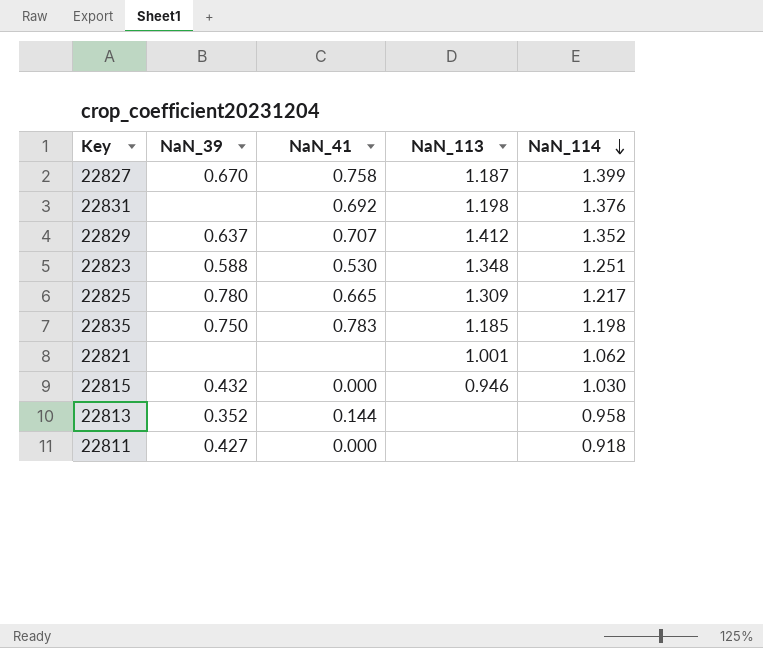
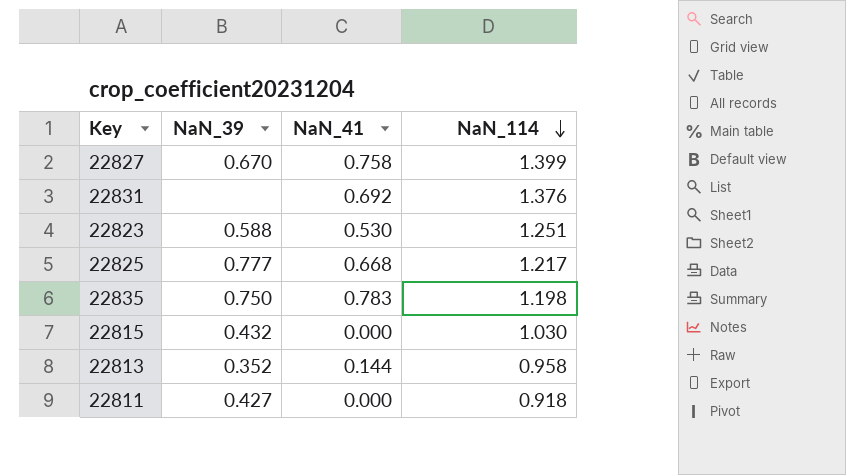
column NaN_113 | position: 4 -> none
row 22829: 0.637 | 0.707 | 1.412 | 1.352 -> none
row 22821: none | none | 1.001 | 1.062 -> none
22825 | NaN_39: 0.780 -> 0.777
22825 | NaN_41: 0.665 -> 0.668

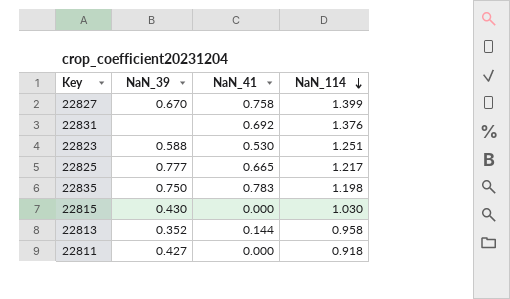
22825 | NaN_41: 0.668 -> 0.665
22815 | NaN_39: 0.432 -> 0.430

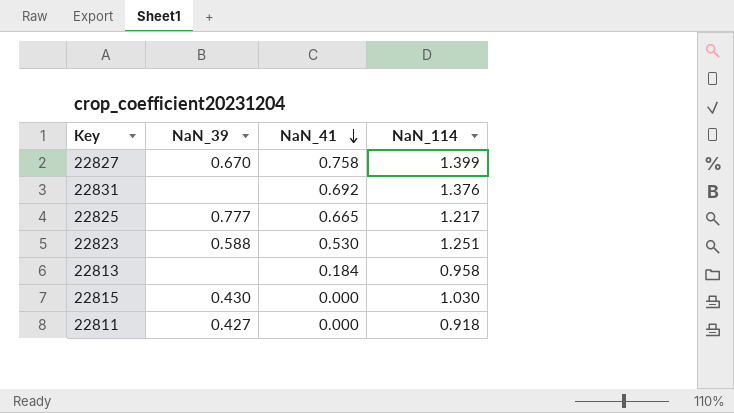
row order: NaN_114 descending -> NaN_41 descending
row 22835: 0.750 | 0.783 | 1.198 -> none
22813 | NaN_39: 0.352 -> none
22813 | NaN_41: 0.144 -> 0.184

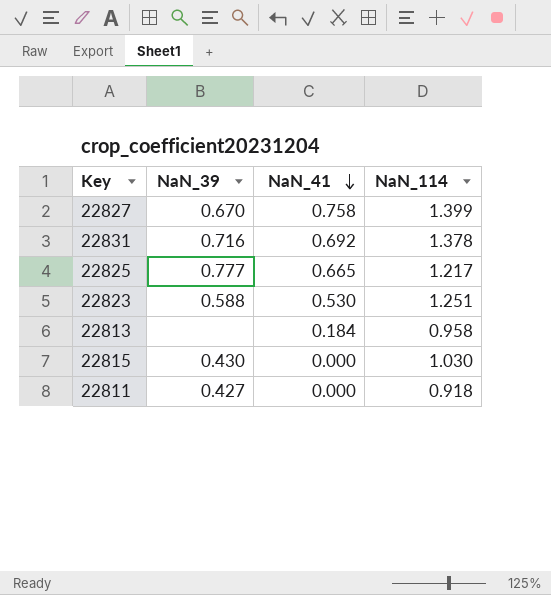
22831 | NaN_39: none -> 0.716
22831 | NaN_114: 1.376 -> 1.378

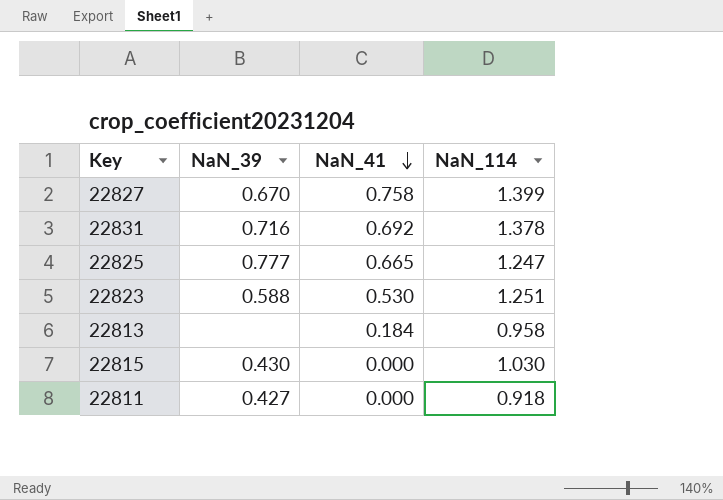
22825 | NaN_114: 1.217 -> 1.247

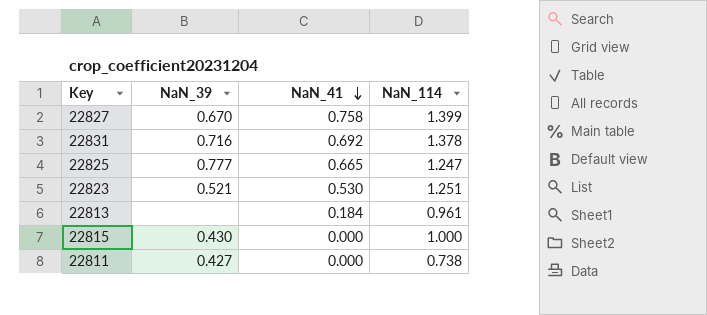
22823 | NaN_39: 0.588 -> 0.521
22813 | NaN_114: 0.958 -> 0.961
22815 | NaN_114: 1.030 -> 1.000
22811 | NaN_114: 0.918 -> 0.738

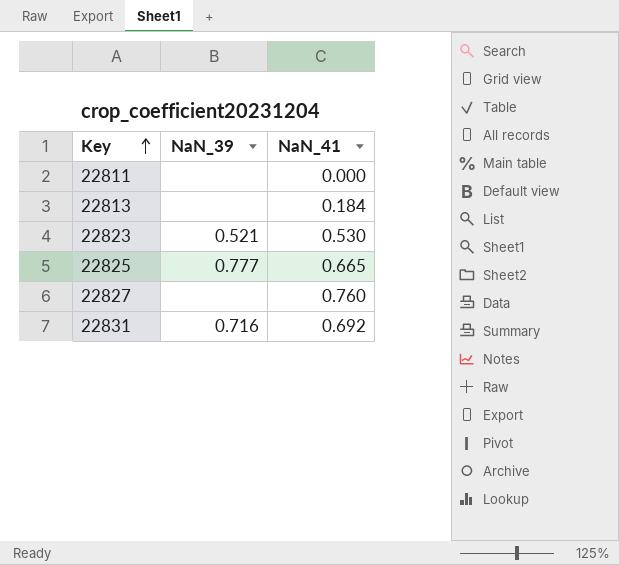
row order: NaN_41 descending -> Key ascending
column NaN_114 | position: 4 -> none
row 22815: 0.430 | 0.000 | 1.000 -> none
22811 | NaN_39: 0.427 -> none
22827 | NaN_39: 0.670 -> none
22827 | NaN_41: 0.758 -> 0.760

